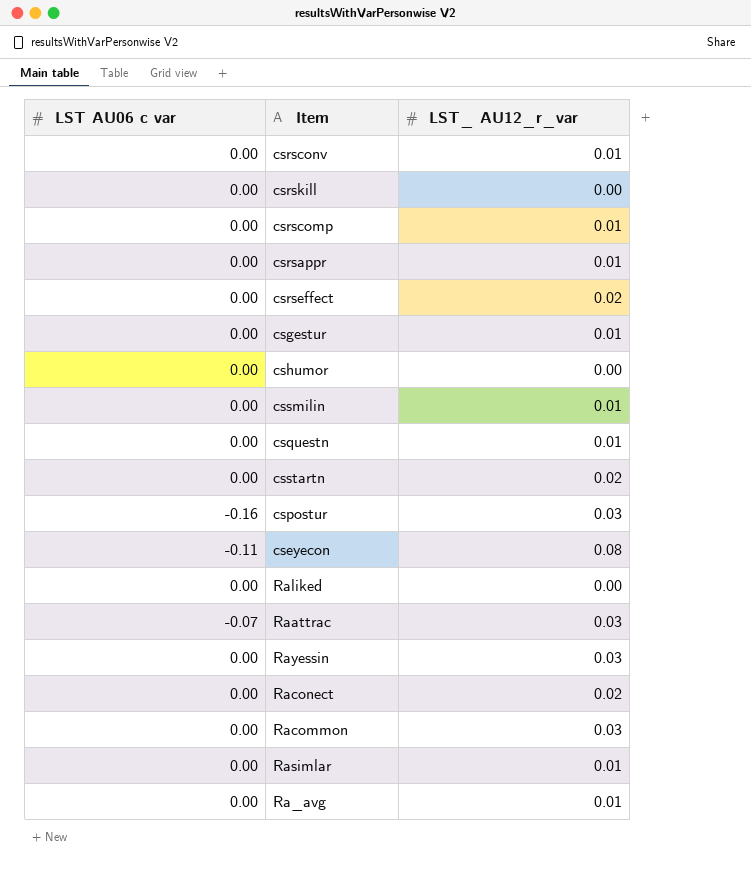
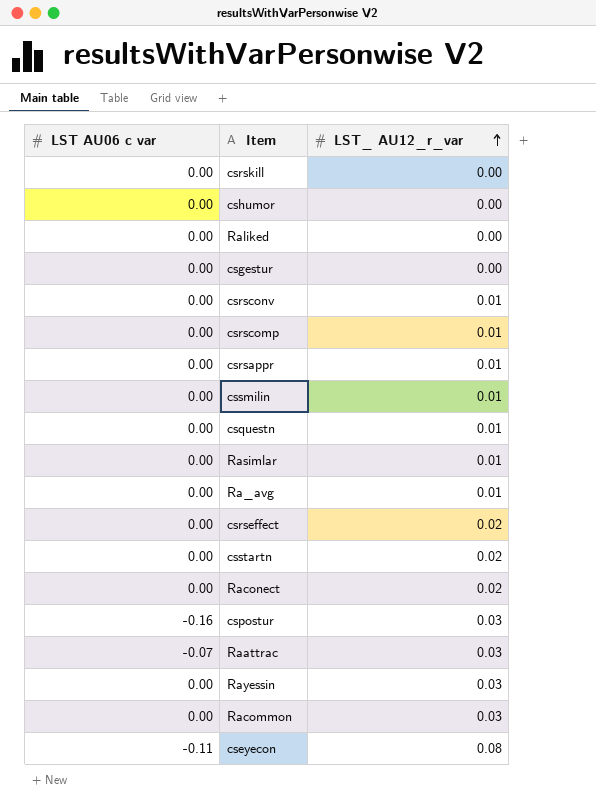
row order: none -> LST_ AU12_r_var ascending
csgestur | LST_ AU12_r_var: 0.01 -> 0.00

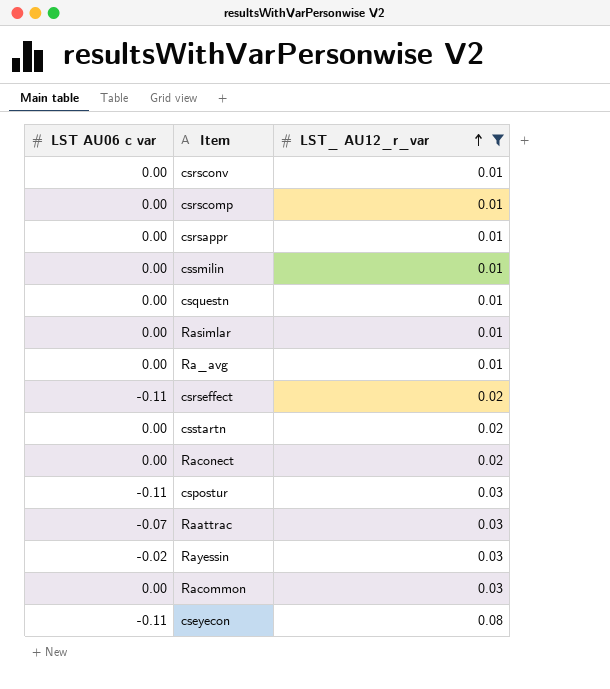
filter: none -> LST_ AU12_r_var != 0.00
csrseffect | LST AU06 c var: 0.00 -> -0.11
cspostur | LST AU06 c var: -0.16 -> -0.11
Rayessin | LST AU06 c var: 0.00 -> -0.02

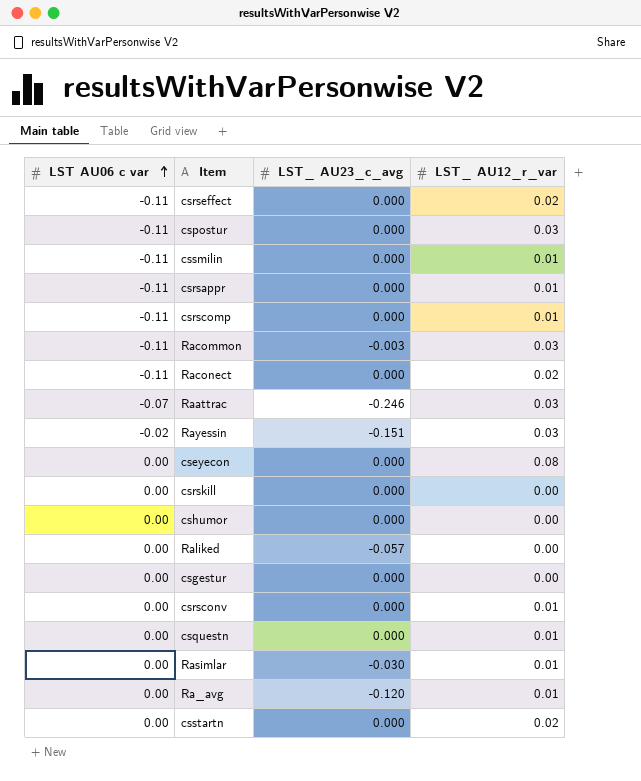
filter: LST_ AU12_r_var != 0.00 -> none
row order: LST_ AU12_r_var ascending -> LST AU06 c var ascending
column LST_ AU23_c_avg | position: none -> 3
cssmilin | LST AU06 c var: 0.00 -> -0.11
csrsappr | LST AU06 c var: 0.00 -> -0.11
csrscomp | LST AU06 c var: 0.00 -> -0.11
Racommon | LST AU06 c var: 0.00 -> -0.11
Raconect | LST AU06 c var: 0.00 -> -0.11
cseyecon | LST AU06 c var: -0.11 -> 0.00

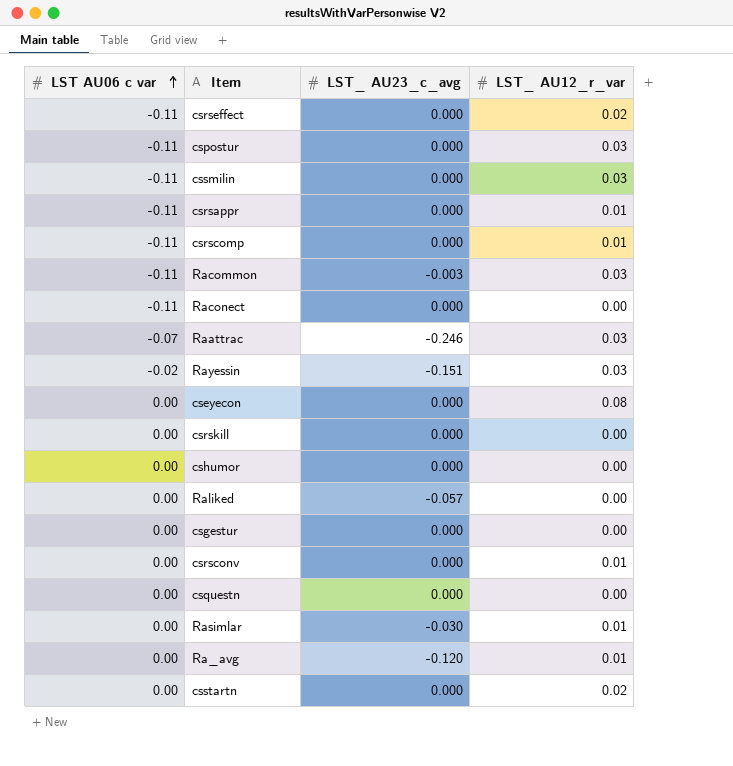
cssmilin | LST_ AU12_r_var: 0.01 -> 0.03
Raconect | LST_ AU12_r_var: 0.02 -> 0.00
csquestn | LST_ AU12_r_var: 0.01 -> 0.00

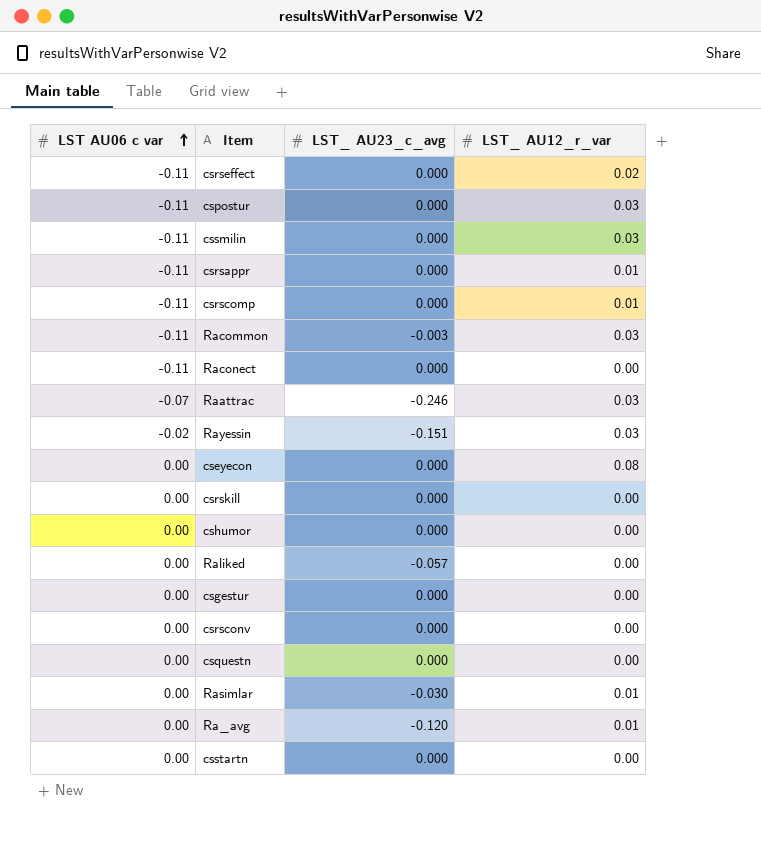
csrsconv | LST_ AU12_r_var: 0.01 -> 0.00
csstartn | LST_ AU12_r_var: 0.02 -> 0.00

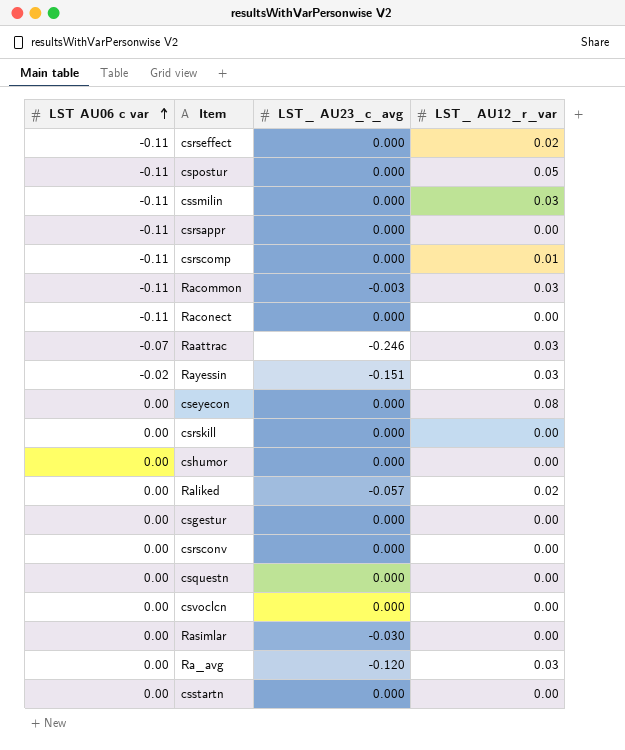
cspostur | LST_ AU12_r_var: 0.03 -> 0.05
csrsappr | LST_ AU12_r_var: 0.01 -> 0.00
Raliked | LST_ AU12_r_var: 0.00 -> 0.02
row csvoclcn: none -> 0.00 | 0.000 | 0.00
Rasimlar | LST_ AU12_r_var: 0.01 -> 0.00
Ra_avg | LST_ AU12_r_var: 0.01 -> 0.03

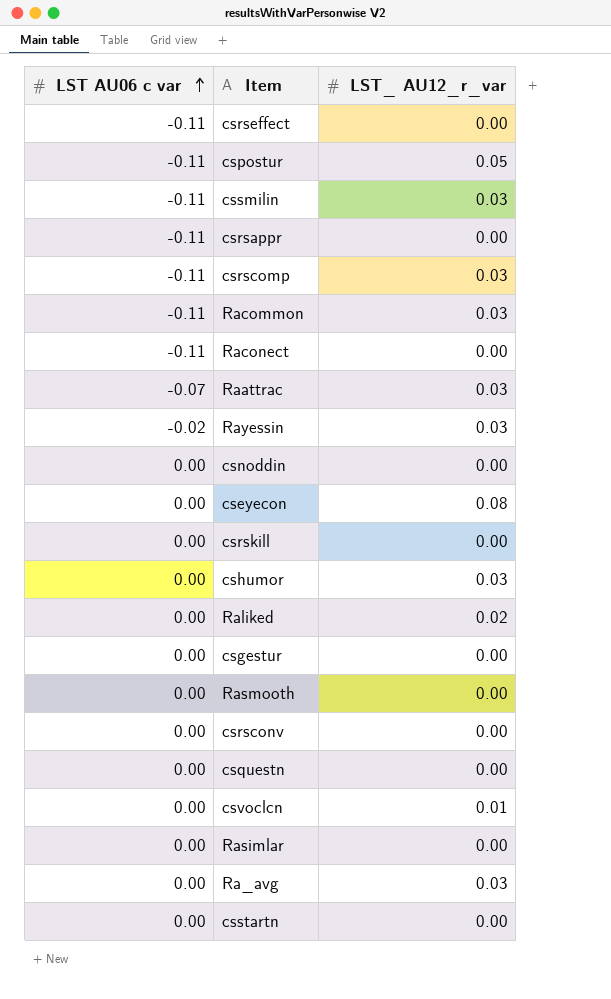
column LST_ AU23_c_avg | position: 3 -> none
csrseffect | LST_ AU12_r_var: 0.02 -> 0.00
csrscomp | LST_ AU12_r_var: 0.01 -> 0.03
row csnoddin: none -> 0.00 | 0.00
cshumor | LST_ AU12_r_var: 0.00 -> 0.03
row Rasmooth: none -> 0.00 | 0.00
csvoclcn | LST_ AU12_r_var: 0.00 -> 0.01

